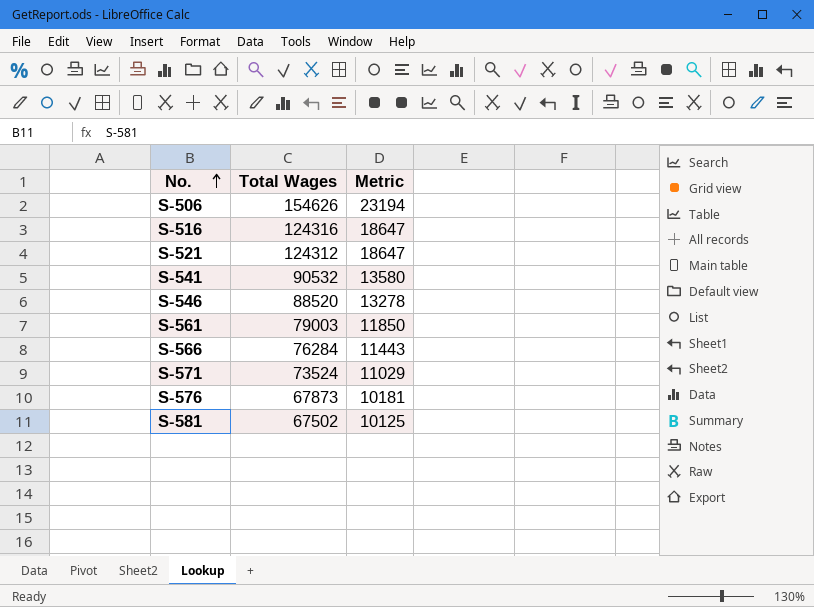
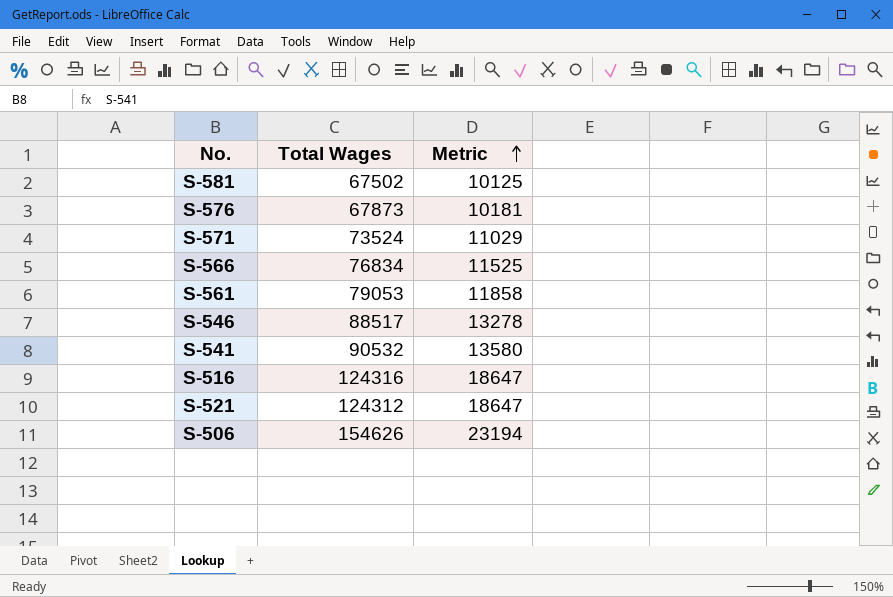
row order: No. ascending -> Metric ascending
S-566 | Total Wages: 76284 -> 76834
S-566 | Metric: 11443 -> 11525
S-561 | Total Wages: 79003 -> 79053
S-561 | Metric: 11850 -> 11858
S-546 | Total Wages: 88520 -> 88517

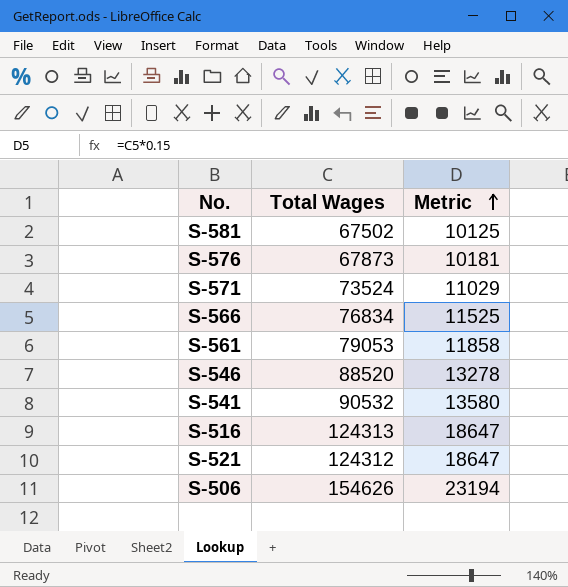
S-546 | Total Wages: 88517 -> 88520
S-516 | Total Wages: 124316 -> 124313

